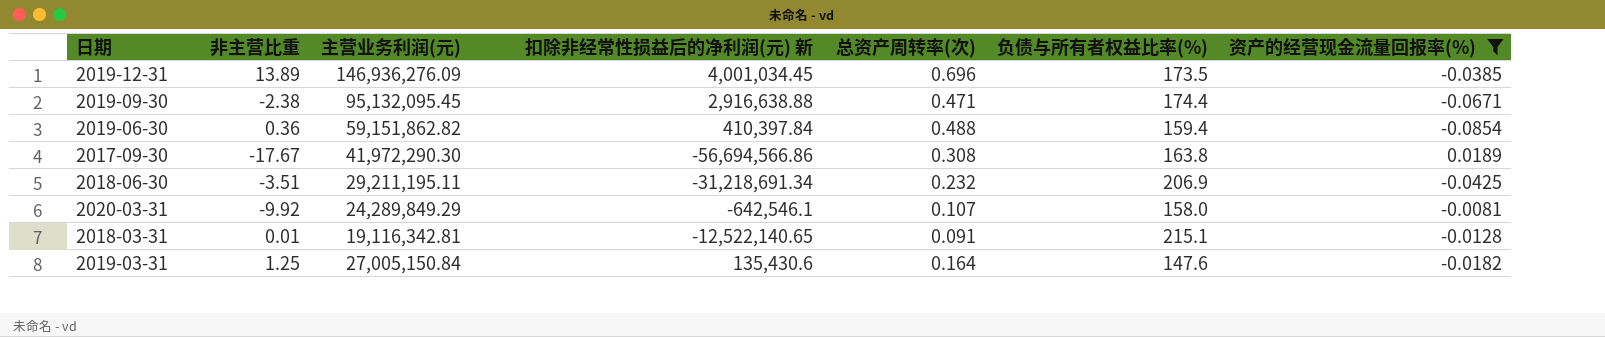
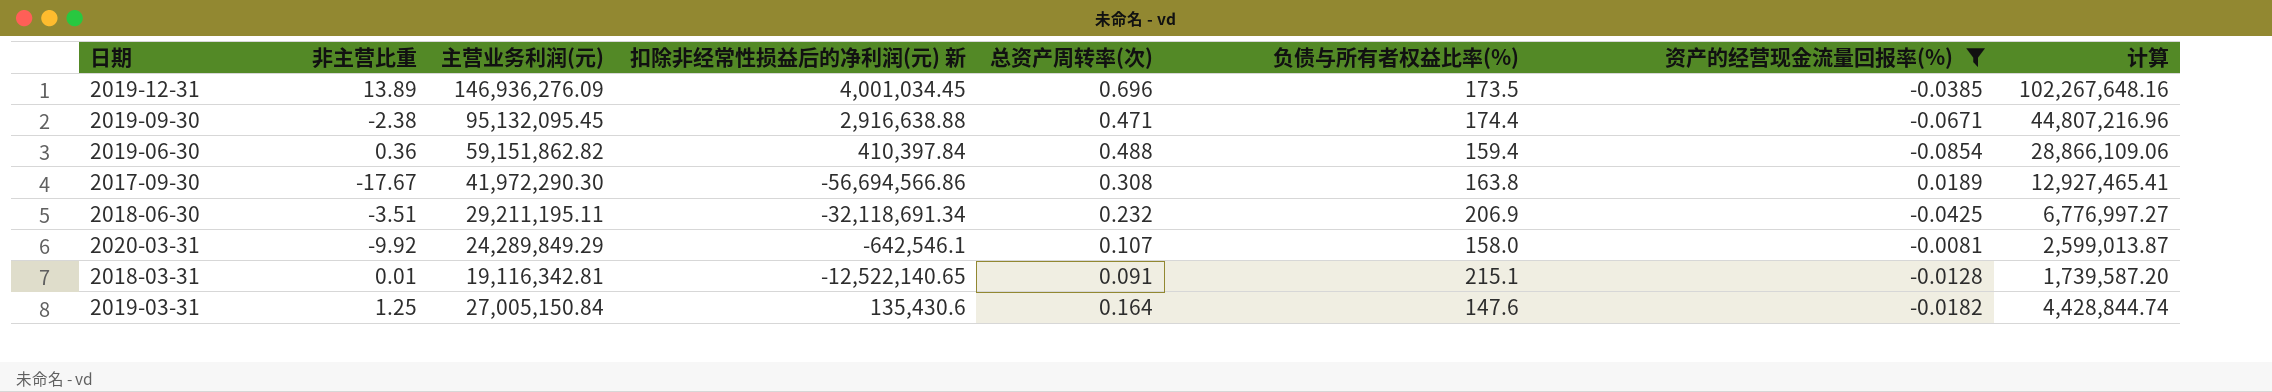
column 计算 | formula: none -> [主营业务利润(元)] * [总资产周转率(次)]
2018-06-30 | 扣除非经常性损益后的净利润(元) 新: -31,218,691.34 -> -32,118,691.34

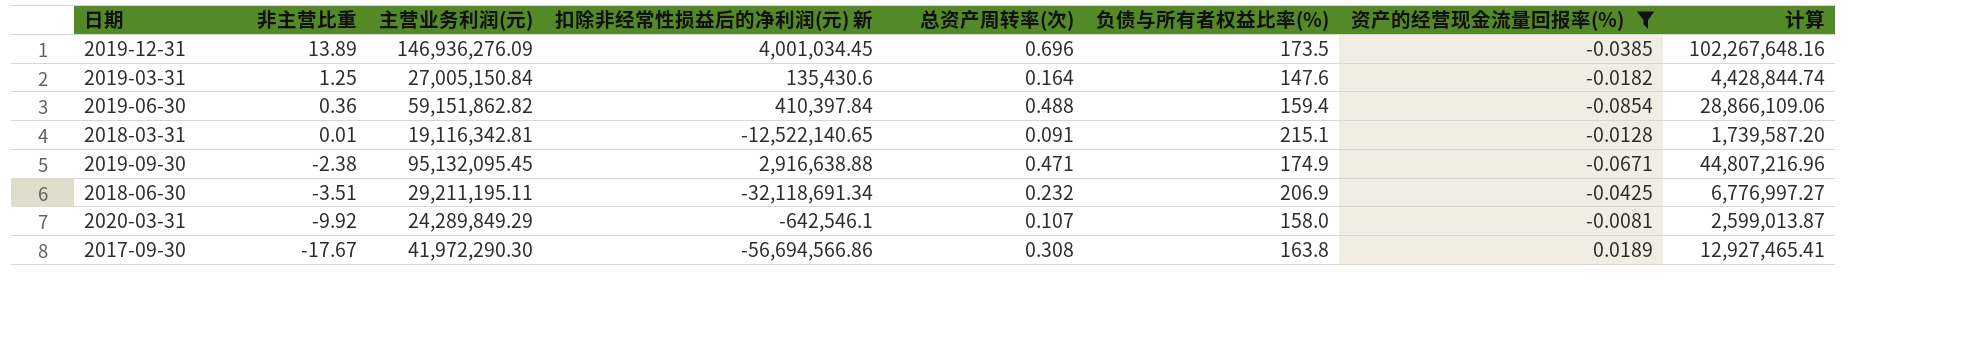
row order: none -> 非主营比重 descending
2019-09-30 | 负债与所有者权益比率(%): 174.4 -> 174.9

